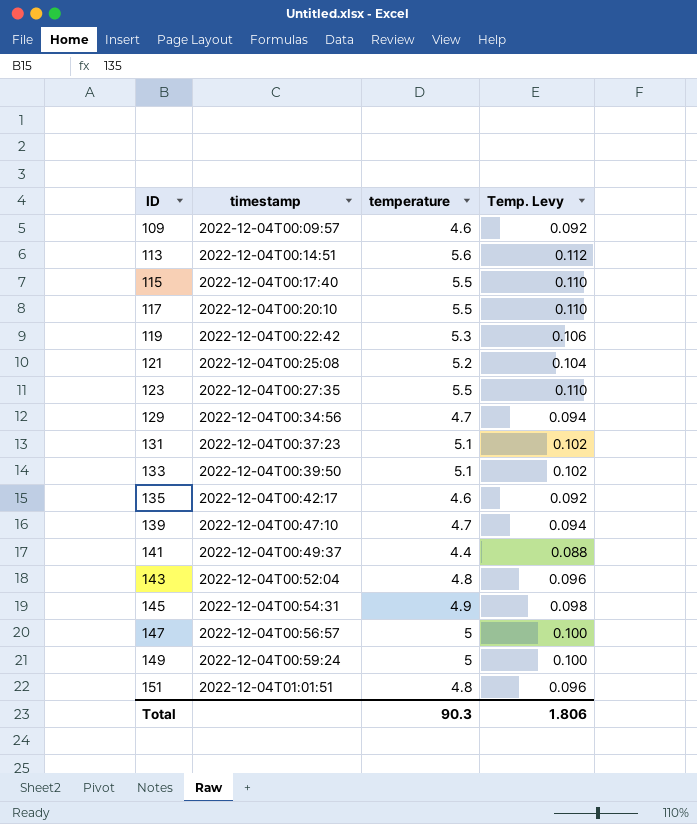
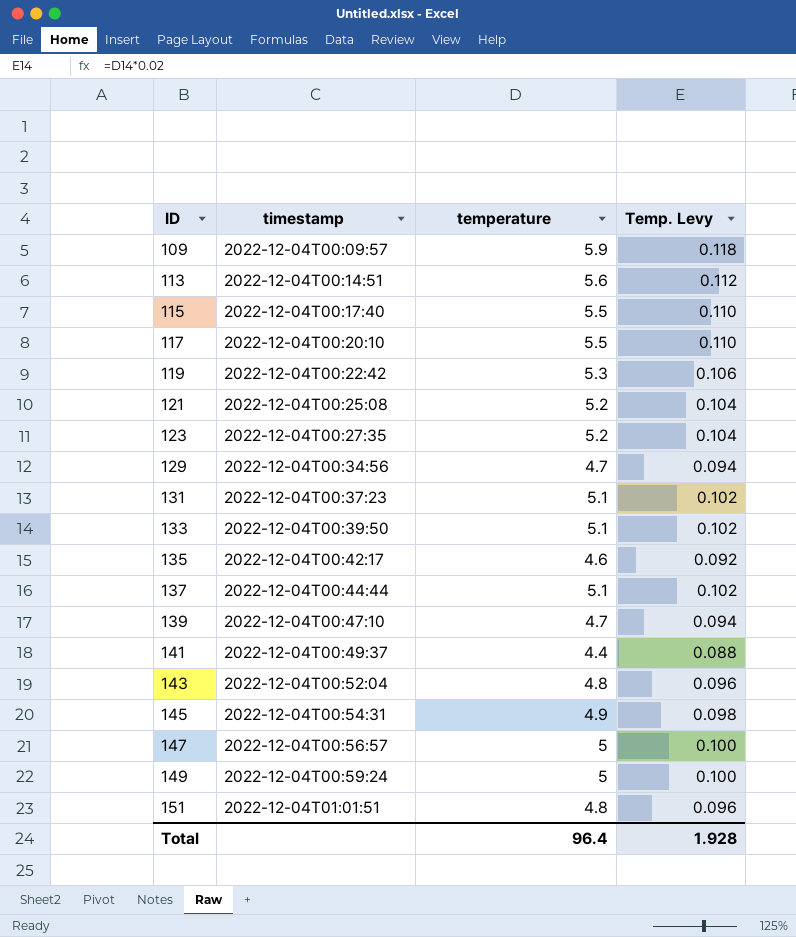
109 | temperature: 4.6 -> 5.9
109 | Temp. Levy: 0.092 -> 0.118
123 | temperature: 5.5 -> 5.2
123 | Temp. Levy: 0.110 -> 0.104
row 137: none -> 2022-12-04T00:44:44 | 5.1 | 0.102
Total | temperature: 90.3 -> 96.4
Total | Temp. Levy: 1.806 -> 1.928

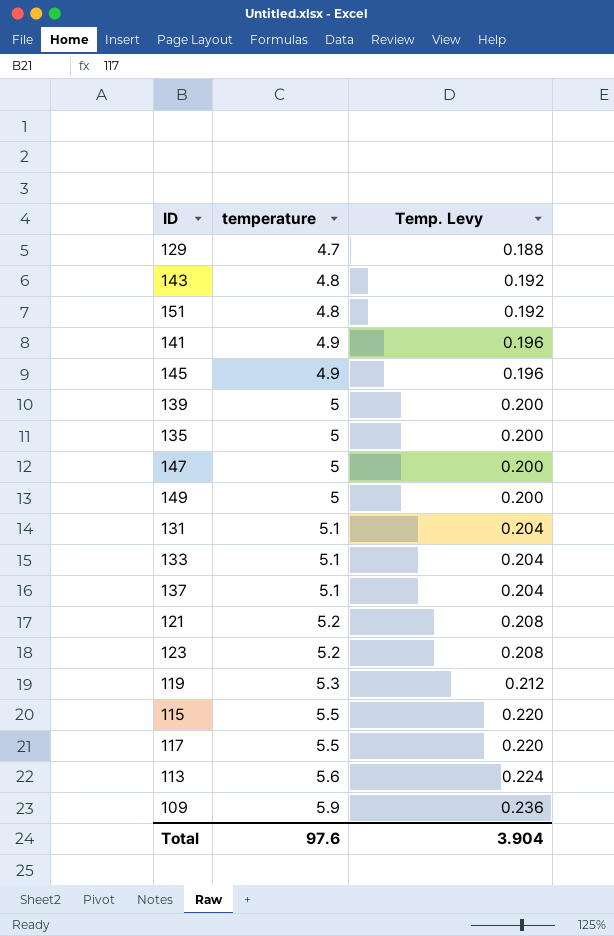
row order: ID ascending -> temperature ascending
column timestamp | position: 2 -> none
column Temp. Levy | formula: [temperature] * 0.02 -> [temperature] * 0.04
141 | temperature: 4.4 -> 4.9
139 | temperature: 4.7 -> 5
135 | temperature: 4.6 -> 5
Total | temperature: 96.4 -> 97.6
Total | Temp. Levy: 1.928 -> 3.904

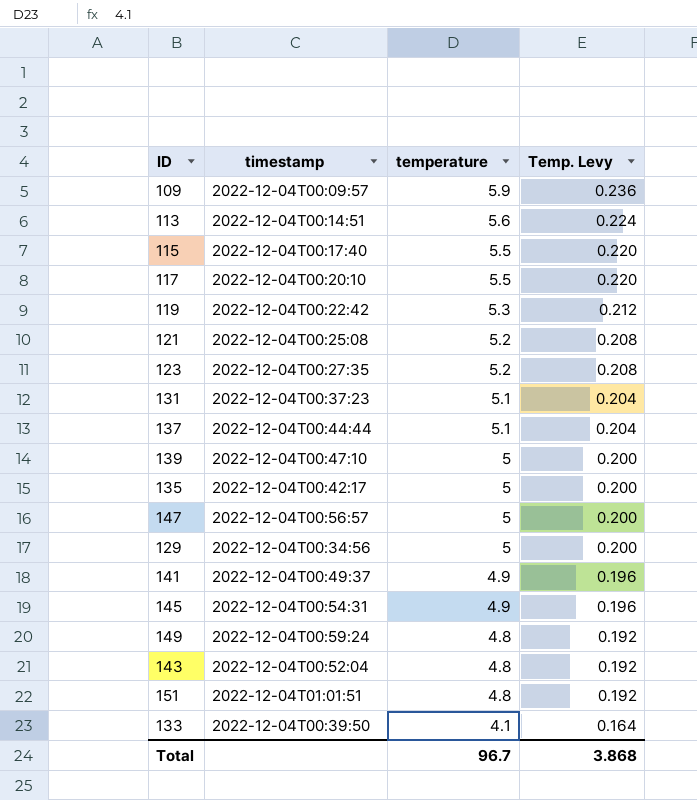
row order: temperature ascending -> temperature descending
column timestamp | position: none -> 2
129 | temperature: 4.7 -> 5
129 | Temp. Levy: 0.188 -> 0.200
149 | temperature: 5 -> 4.8
149 | Temp. Levy: 0.200 -> 0.192
133 | temperature: 5.1 -> 4.1
133 | Temp. Levy: 0.204 -> 0.164
Total | temperature: 97.6 -> 96.7
Total | Temp. Levy: 3.904 -> 3.868

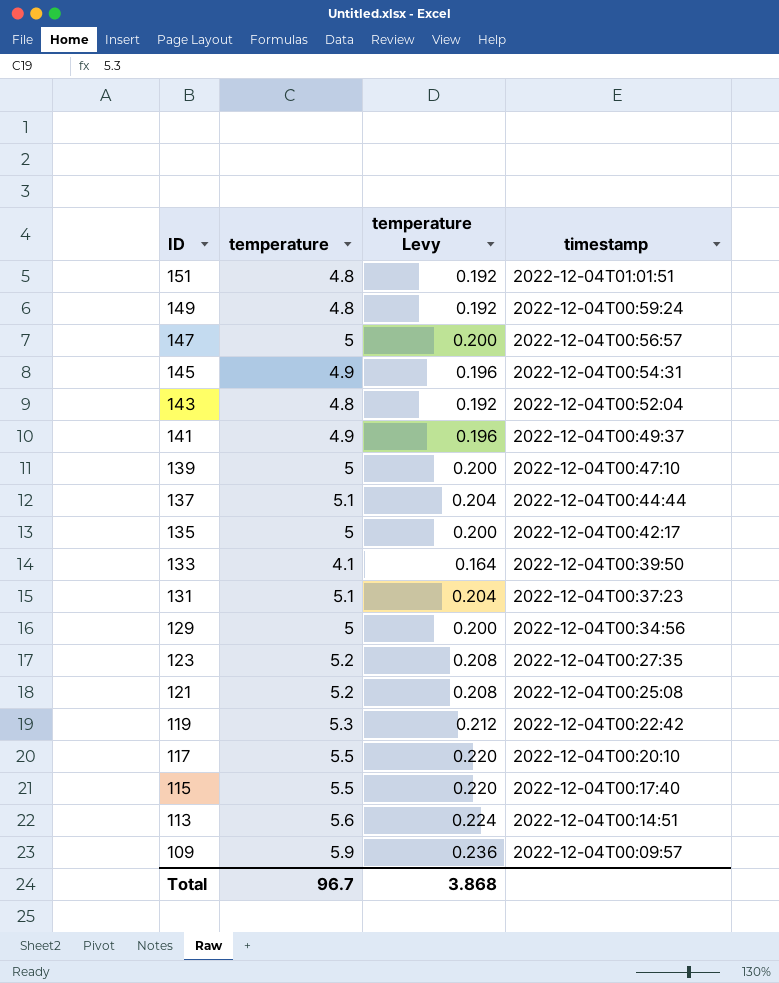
row order: temperature descending -> ID descending
column name: Temp. Levy -> temperature Levy
column timestamp | position: 2 -> 4

